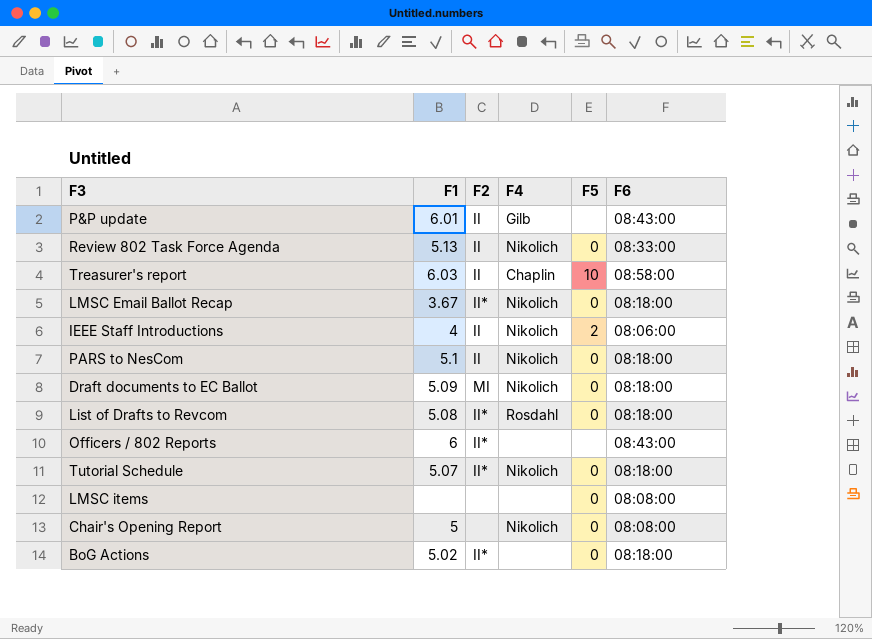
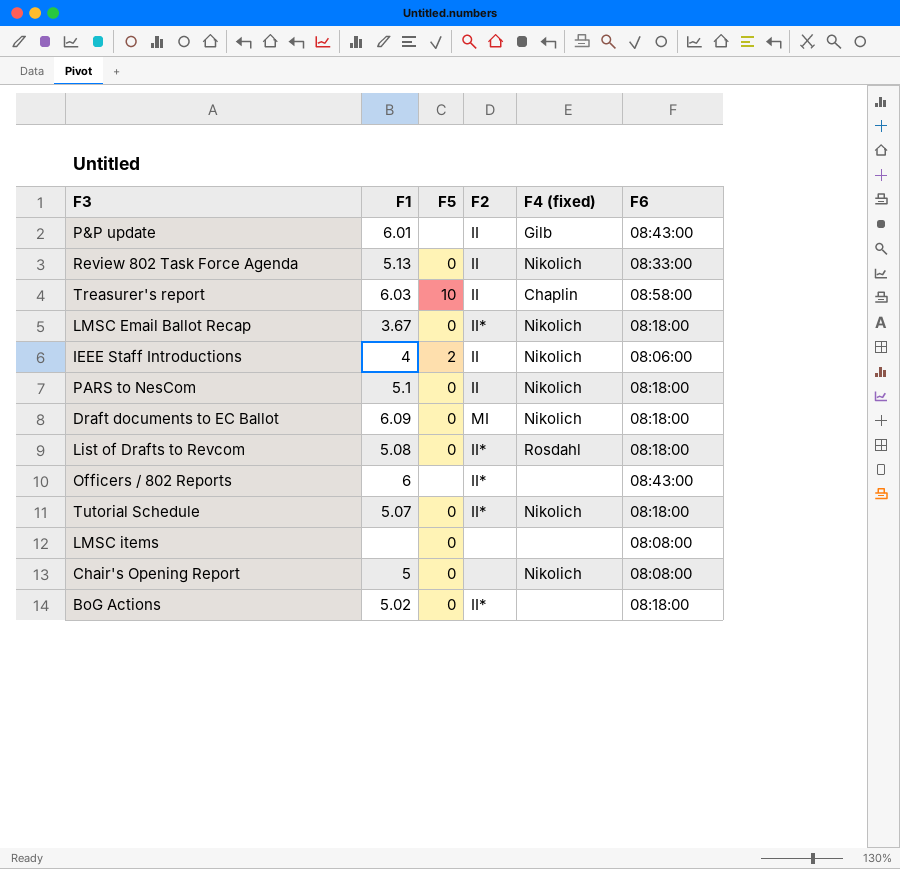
column F5 | position: 5 -> 3
column name: F4 -> F4 (fixed)
Draft documents to EC Ballot | F1: 5.09 -> 6.09

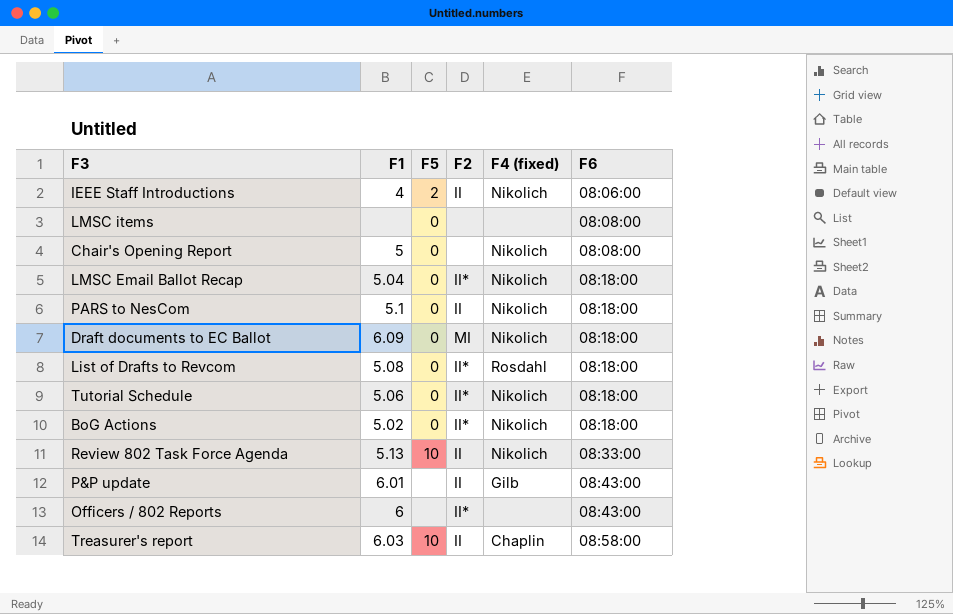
row order: none -> F6 ascending
LMSC Email Ballot Recap | F1: 3.67 -> 5.04
Tutorial Schedule | F1: 5.07 -> 5.06
BoG Actions | F4 (fixed): none -> Nikolich
Review 802 Task Force Agenda | F5: 0 -> 10

